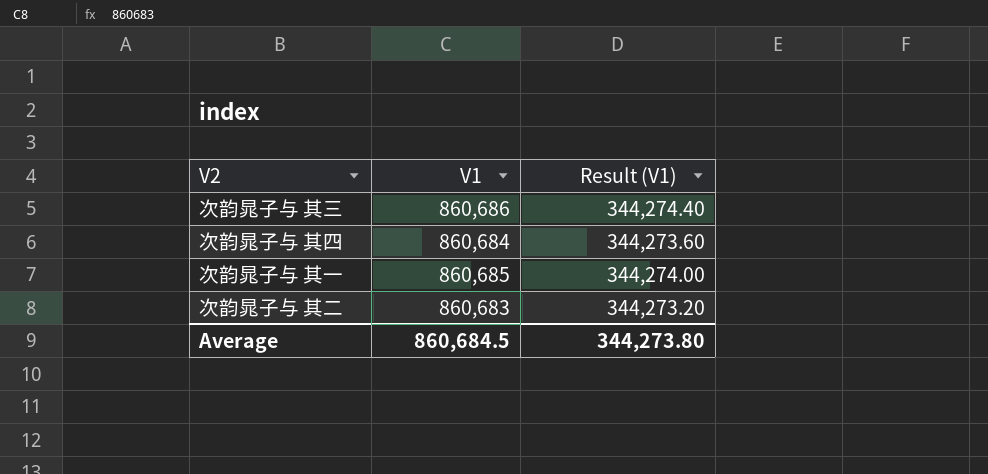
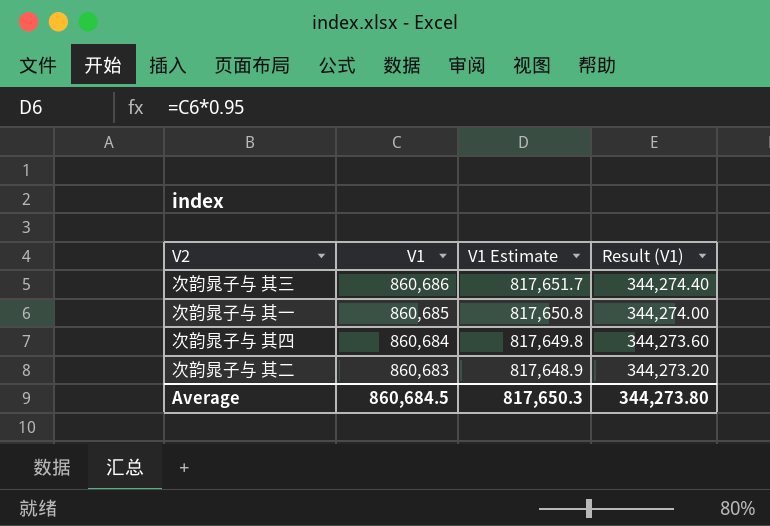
row order: none -> V1 descending
column V1 Estimate | formula: none -> [V1] * 0.95

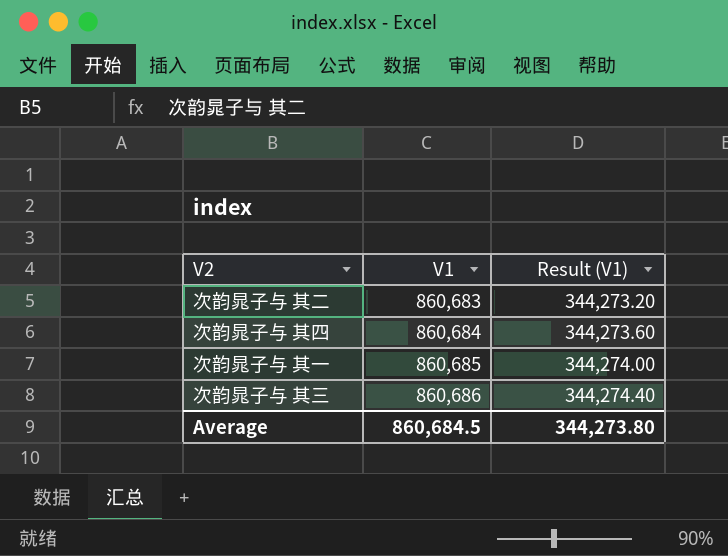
row order: V1 descending -> V1 ascending
column V1 Estimate | formula: [V1] * 0.95 -> none

